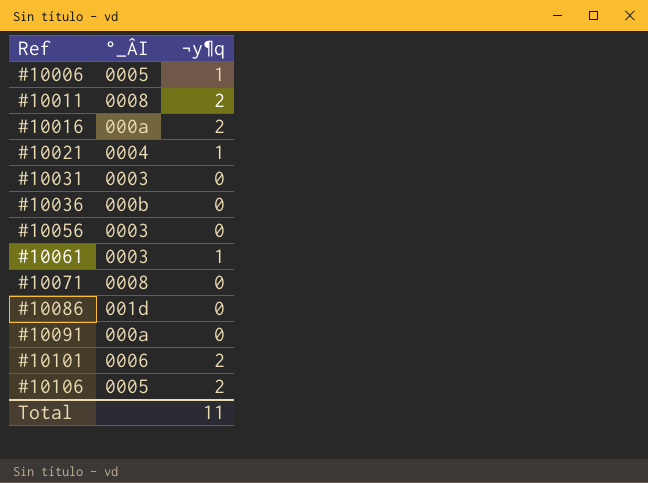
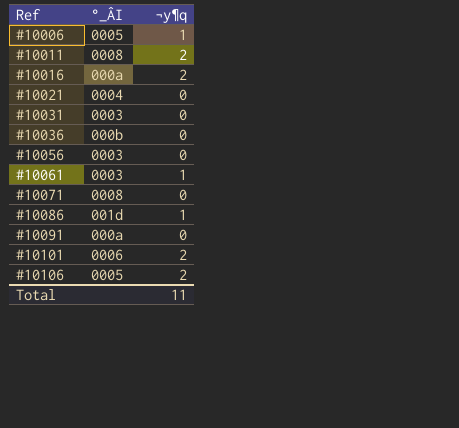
#10021 | ¬y¶q: 1 -> 0
#10086 | ¬y¶q: 0 -> 1

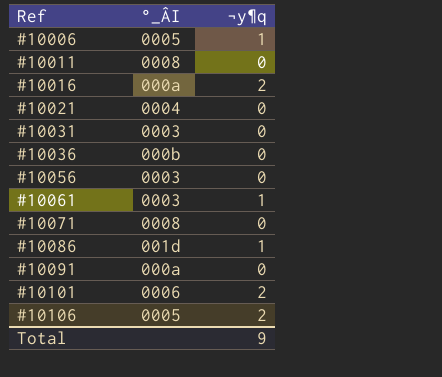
#10011 | ¬y¶q: 2 -> 0
Total | ¬y¶q: 11 -> 9

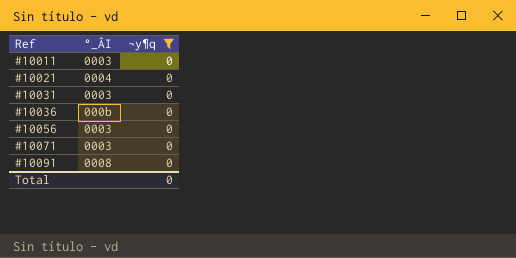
filter: none -> ¬y¶q = 0
#10011 | °_ÂI: 0008 -> 0003
#10071 | °_ÂI: 0008 -> 0003
#10091 | °_ÂI: 000a -> 0008
Total | ¬y¶q: 9 -> 0

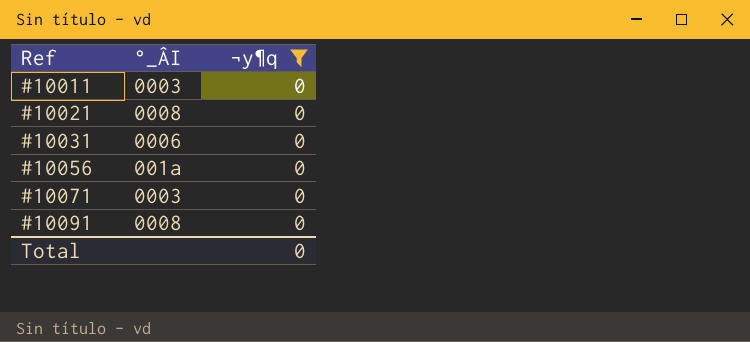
row #10036: 000b | 0 -> none
#10021 | °_ÂI: 0004 -> 0008
#10031 | °_ÂI: 0003 -> 0006
#10056 | °_ÂI: 0003 -> 001a

